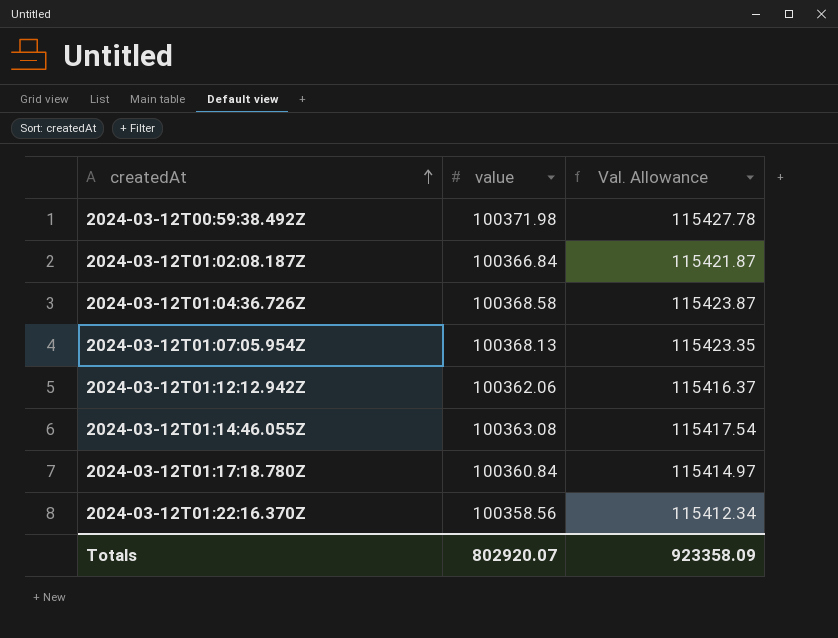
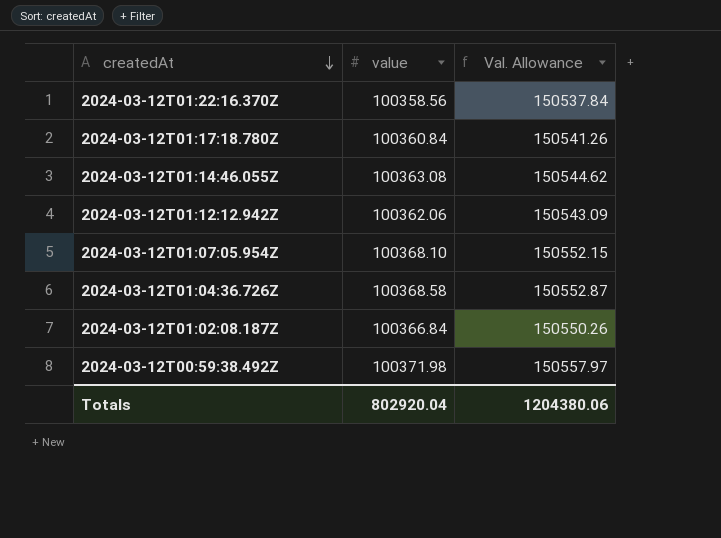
row order: createdAt ascending -> createdAt descending
column Val. Allowance | formula: [value] * 1.15 -> [value] * 1.5
2024-03-12T01:07:05.954Z | value: 100368.13 -> 100368.10
Totals | value: 802920.07 -> 802920.04
Totals | Val. Allowance: 923358.09 -> 1204380.06

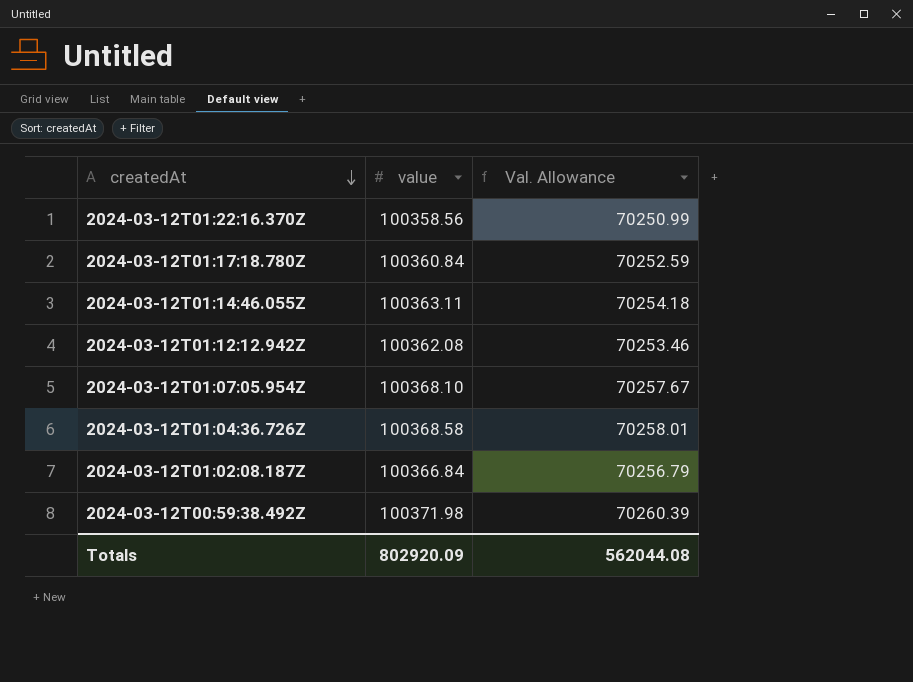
column Val. Allowance | formula: [value] * 1.5 -> [value] * 0.7
2024-03-12T01:14:46.055Z | value: 100363.08 -> 100363.11
2024-03-12T01:12:12.942Z | value: 100362.06 -> 100362.08
Totals | value: 802920.04 -> 802920.09
Totals | Val. Allowance: 1204380.06 -> 562044.08

